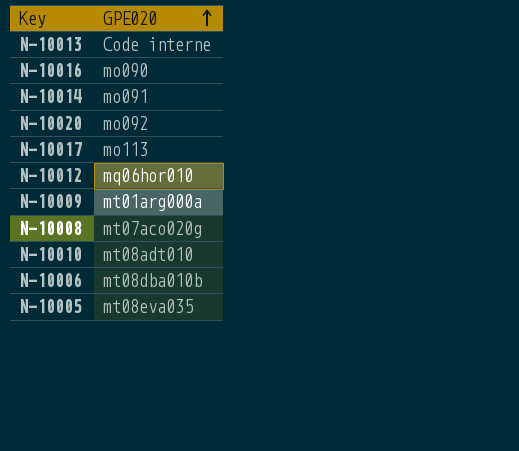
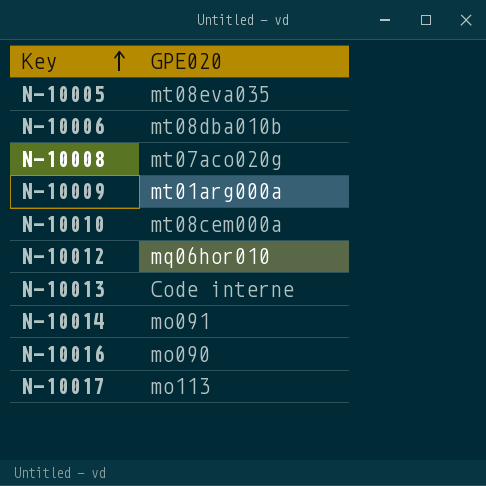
row order: GPE020 ascending -> Key ascending
row N-10020: mo092 -> none
N-10010 | GPE020: mt08adt010 -> mt08cem000a

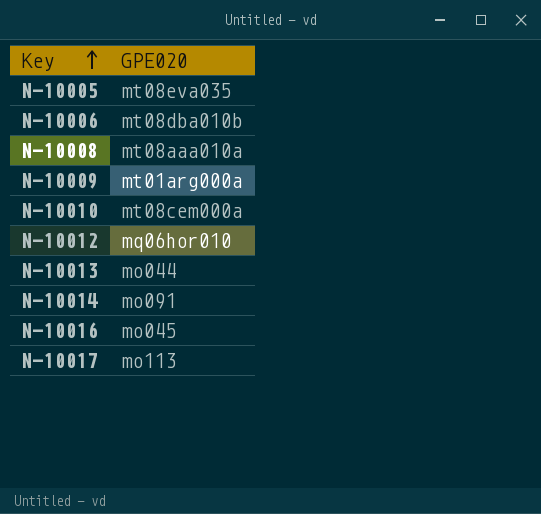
N-10008 | GPE020: mt07aco020g -> mt08aaa010a
N-10013 | GPE020: Code interne -> mo044
N-10016 | GPE020: mo090 -> mo045

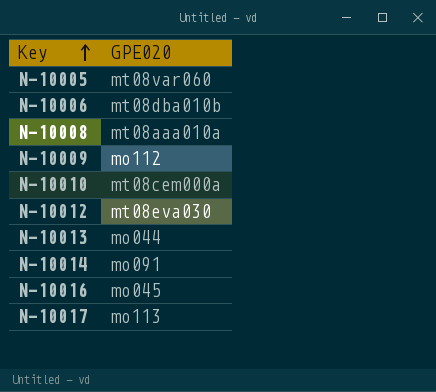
N-10005 | GPE020: mt08eva035 -> mt08var060
N-10009 | GPE020: mt01arg000a -> mo112
N-10012 | GPE020: mq06hor010 -> mt08eva030

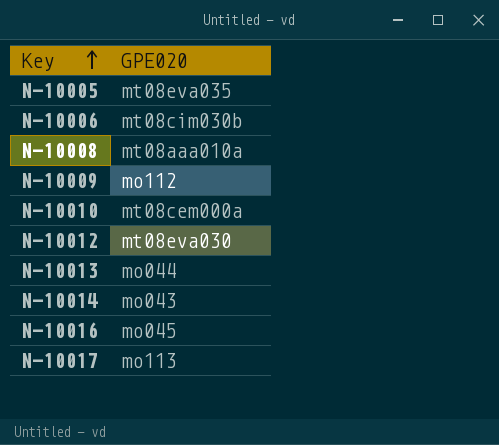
N-10005 | GPE020: mt08var060 -> mt08eva035
N-10006 | GPE020: mt08dba010b -> mt08cim030b
N-10014 | GPE020: mo091 -> mo043

